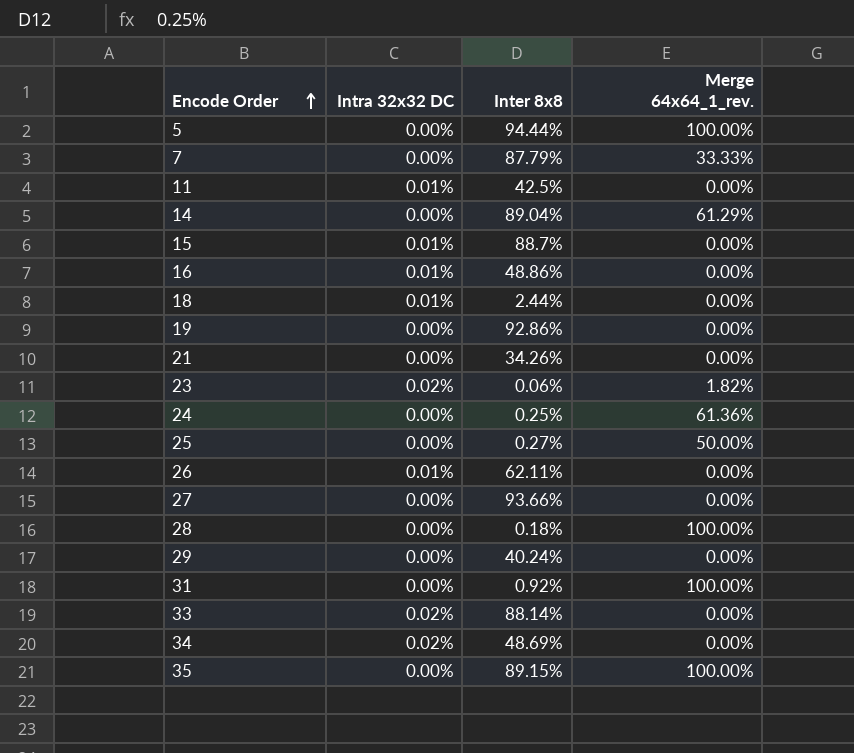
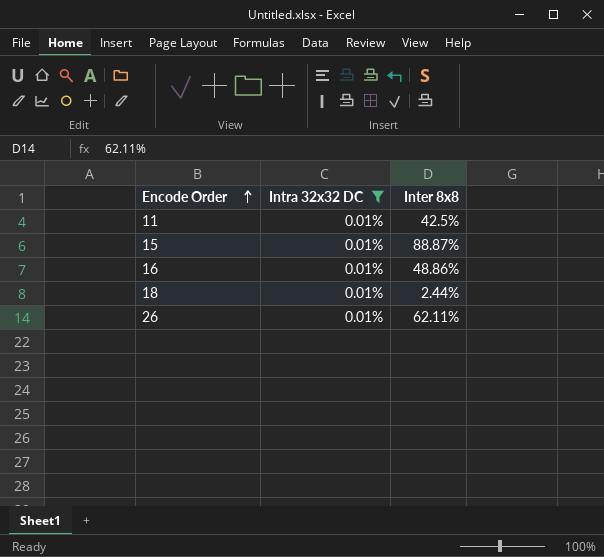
filter: none -> Intra 32x32 DC = 0.01%
column Merge 64x64_1_rev. | position: 4 -> none
15 | Inter 8x8: 88.7% -> 88.87%

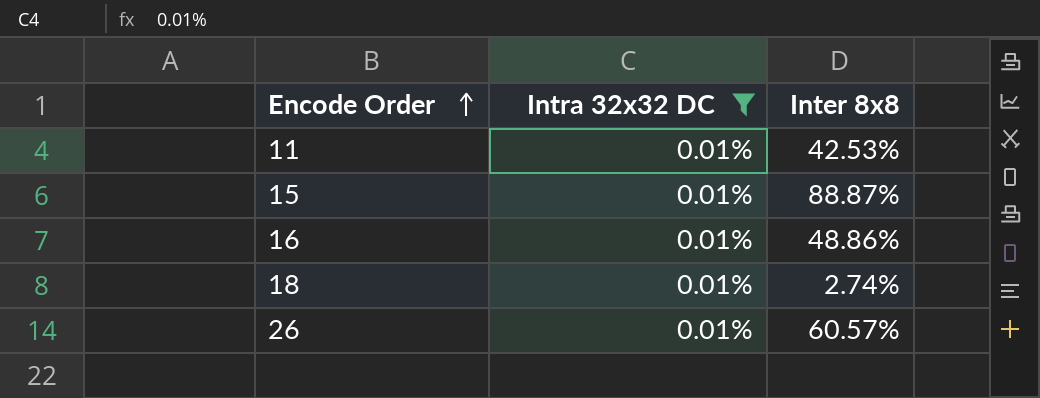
11 | Inter 8x8: 42.5% -> 42.53%
18 | Inter 8x8: 2.44% -> 2.74%
26 | Inter 8x8: 62.11% -> 60.57%

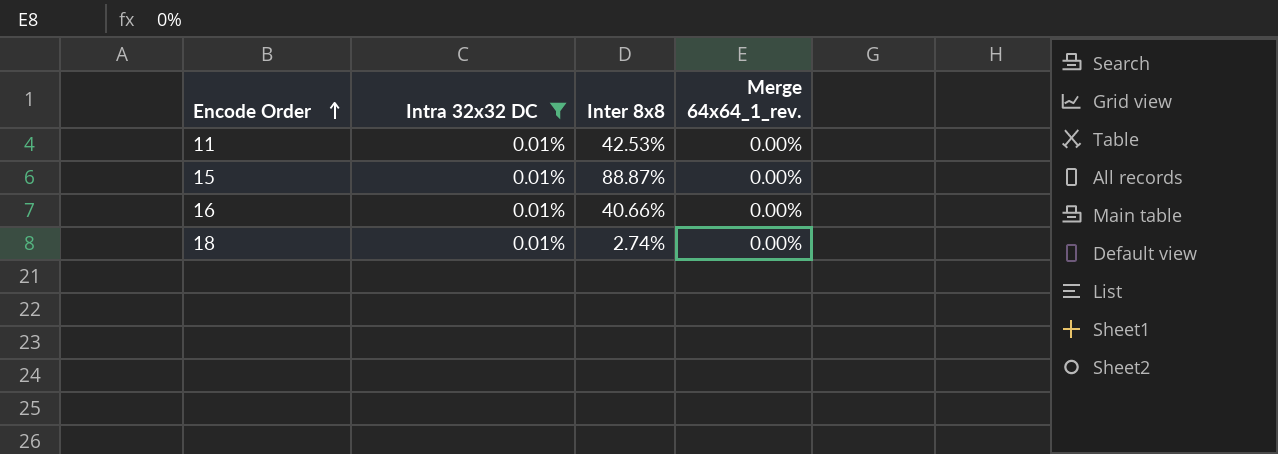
column Merge 64x64_1_rev. | position: none -> 4
row 26: 0.01% | 60.57% -> none
16 | Inter 8x8: 48.86% -> 40.66%

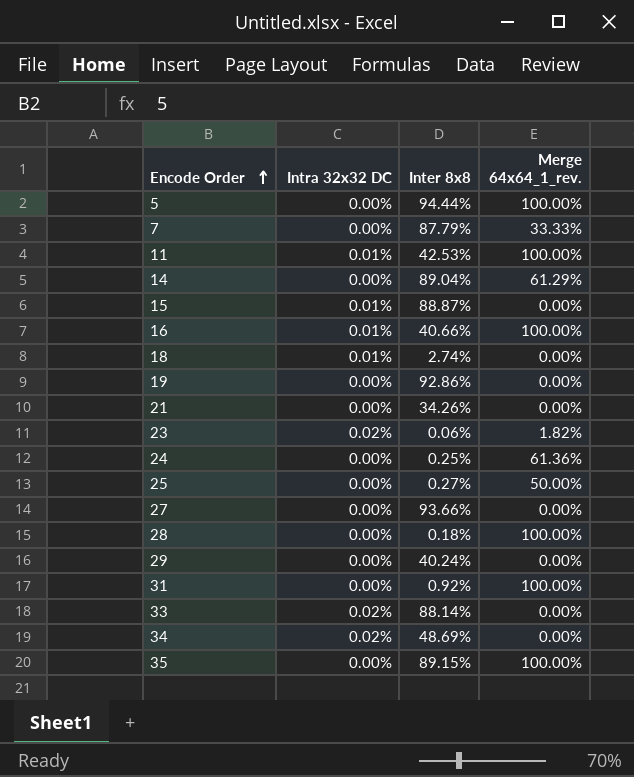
filter: Intra 32x32 DC = 0.01% -> none
11 | Merge 64x64_1_rev.: 0.00% -> 100.00%
16 | Merge 64x64_1_rev.: 0.00% -> 100.00%

